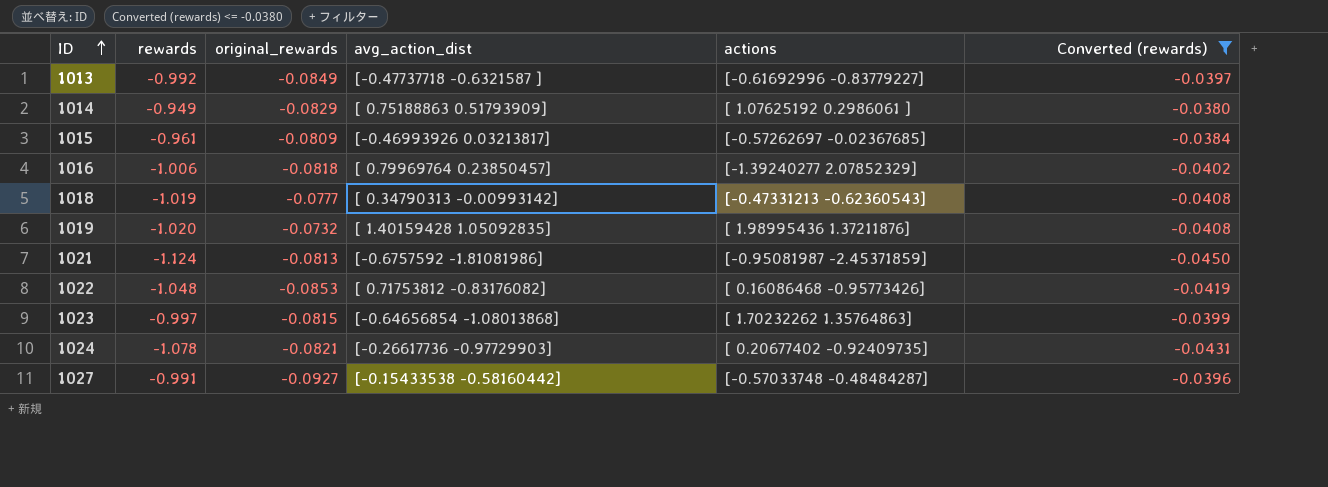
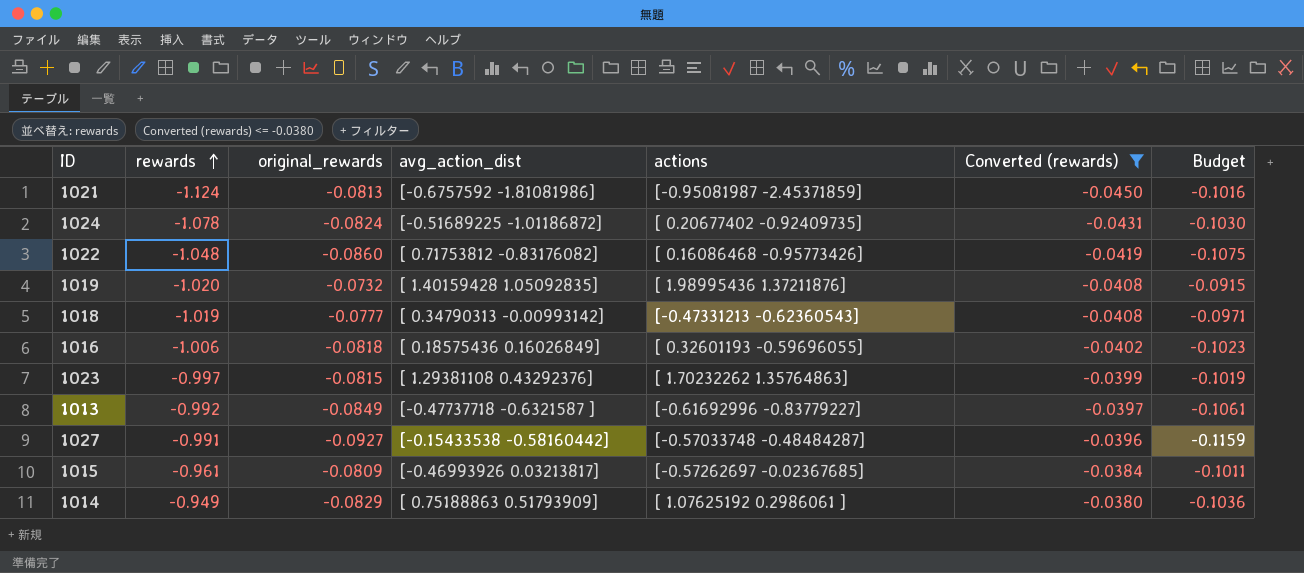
row order: ID ascending -> rewards ascending
column Budget | formula: none -> [original_rewards] * 1.25
1024 | original_rewards: -0.0821 -> -0.0824
1024 | avg_action_dist: [-0.26617736 -0.97729903] -> [-0.51689225 -1.01186872]
1022 | original_rewards: -0.0853 -> -0.0860
1016 | avg_action_dist: [ 0.79969764 0.23850457] -> [ 0.18575436 0.16026849]
1016 | actions: [-1.39240277 2.07852329] -> [ 0.32601193 -0.59696055]
1023 | avg_action_dist: [-0.64656854 -1.08013868] -> [ 1.29381108 0.43292376]

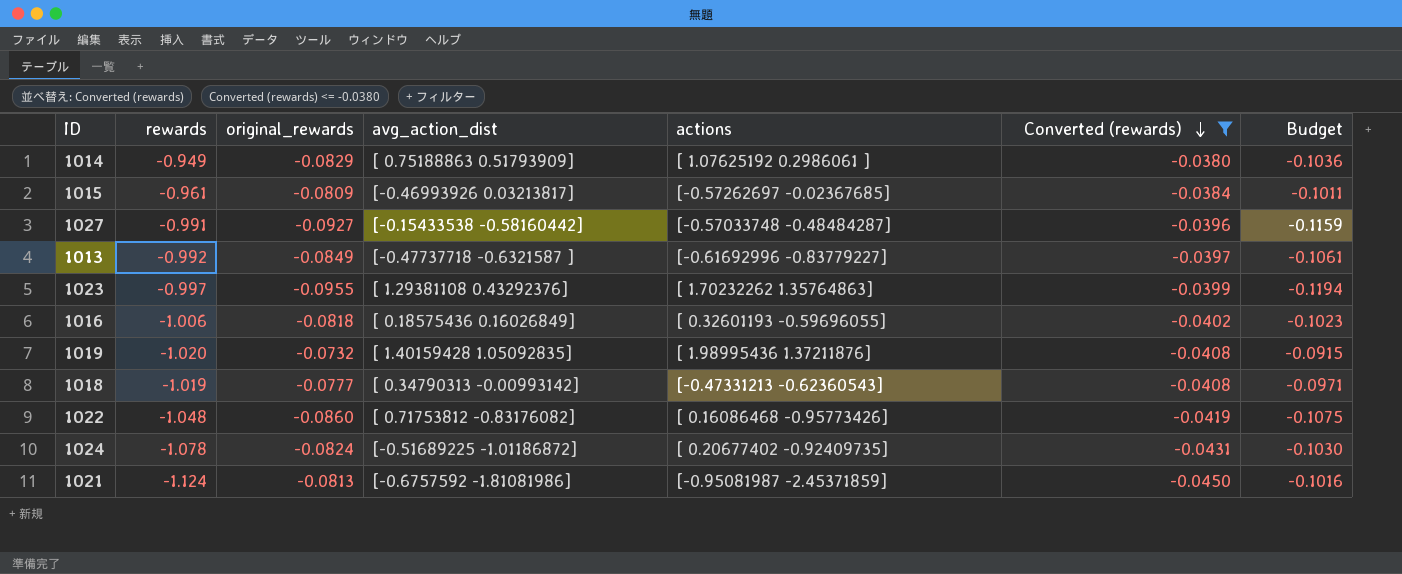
row order: rewards ascending -> Converted (rewards) descending
1023 | original_rewards: -0.0815 -> -0.0955
1023 | Budget: -0.1019 -> -0.1194

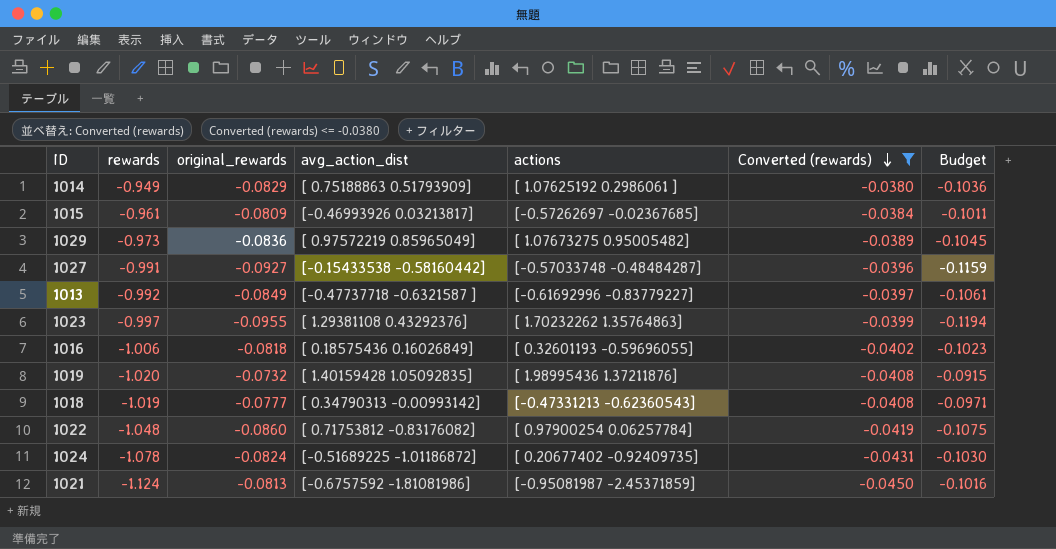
row 1029: none -> -0.973 | -0.0836 | [ 0.97572219 0.85965049] | [ 1.07673275 0.95005482] | -0.0389 | -0.1045
1022 | actions: [ 0.16086468 -0.95773426] -> [ 0.97900254 0.06257784]

